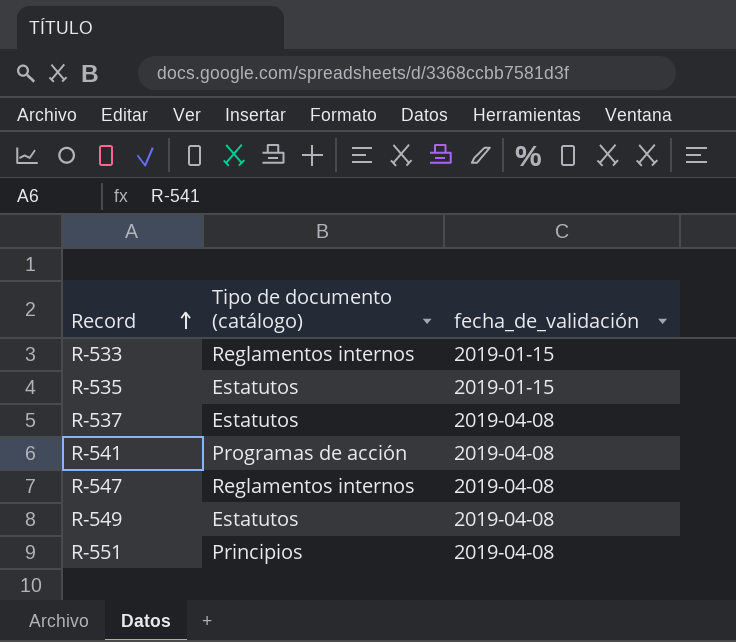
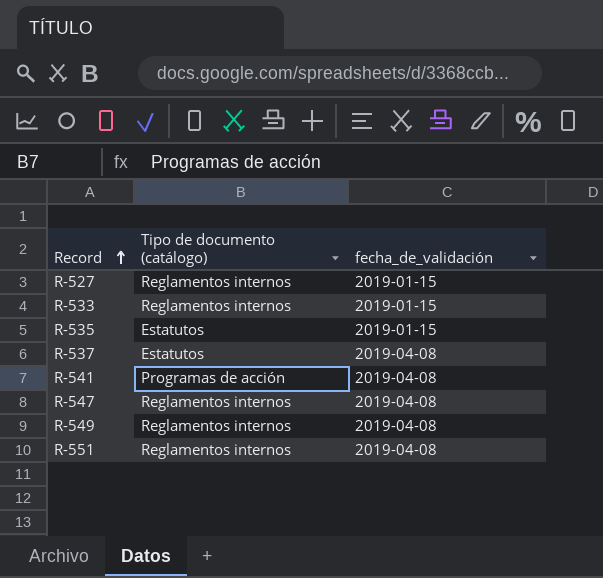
row R-527: none -> Reglamentos internos | 2019-01-15
R-549 | Tipo de documento (catálogo): Estatutos -> Reglamentos internos
R-551 | Tipo de documento (catálogo): Principios -> Reglamentos internos

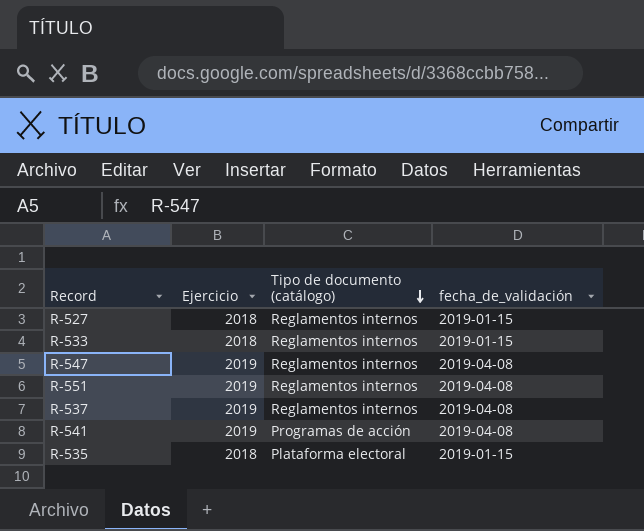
row order: Record ascending -> Tipo de documento (catálogo) descending
column Ejercicio | position: none -> 2
row R-549: Reglamentos internos | 2019-04-08 -> none
R-537 | Tipo de documento (catálogo): Estatutos -> Reglamentos internos
R-535 | Tipo de documento (catálogo): Estatutos -> Plataforma electoral

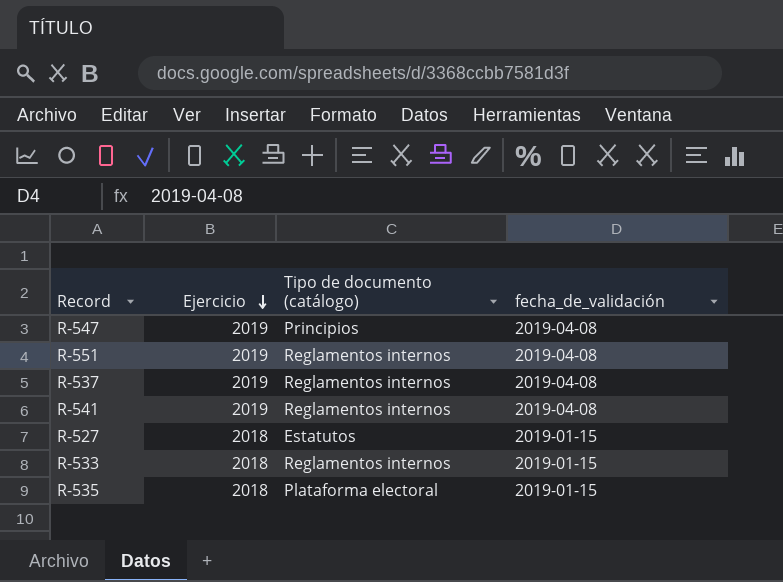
row order: Tipo de documento (catálogo) descending -> Ejercicio descending
R-547 | Tipo de documento (catálogo): Reglamentos internos -> Principios
R-541 | Tipo de documento (catálogo): Programas de acción -> Reglamentos internos
R-527 | Tipo de documento (catálogo): Reglamentos internos -> Estatutos

